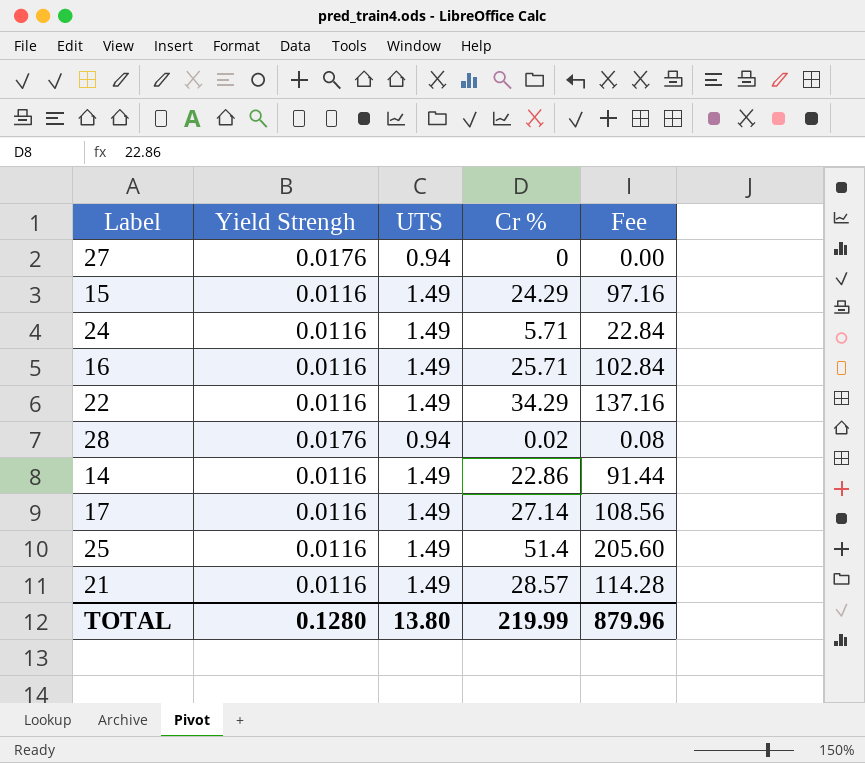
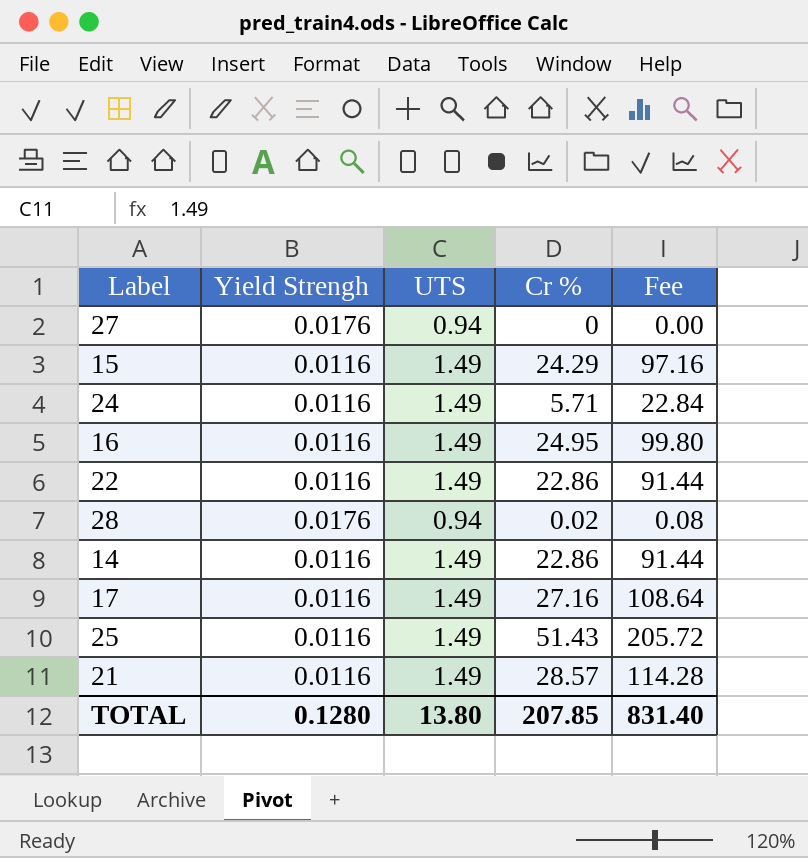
16 | Cr %: 25.71 -> 24.95
16 | Fee: 102.84 -> 99.80
22 | Cr %: 34.29 -> 22.86
22 | Fee: 137.16 -> 91.44
17 | Cr %: 27.14 -> 27.16
17 | Fee: 108.56 -> 108.64
25 | Cr %: 51.4 -> 51.43
25 | Fee: 205.60 -> 205.72
TOTAL | Cr %: 219.99 -> 207.85
TOTAL | Fee: 879.96 -> 831.40

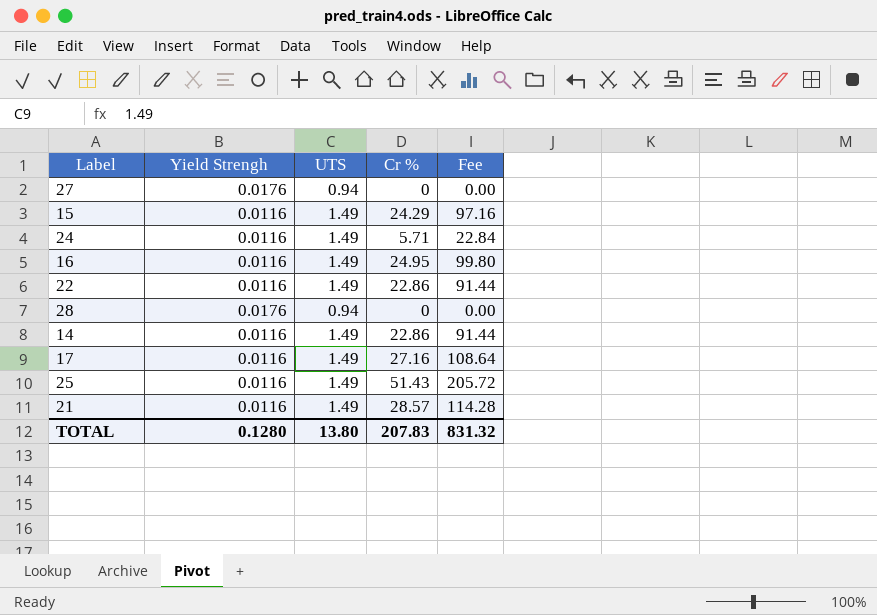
28 | Cr %: 0.02 -> 0
28 | Fee: 0.08 -> 0.00
TOTAL | Cr %: 207.85 -> 207.83
TOTAL | Fee: 831.40 -> 831.32

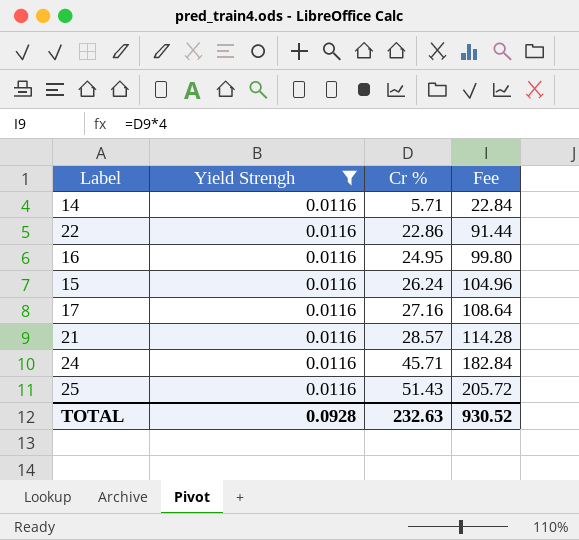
filter: none -> Yield Strengh = 0.0116
row order: none -> Cr % ascending
column UTS | position: 3 -> none
14 | Cr %: 22.86 -> 5.71
14 | Fee: 91.44 -> 22.84
15 | Cr %: 24.29 -> 26.24
15 | Fee: 97.16 -> 104.96
24 | Cr %: 5.71 -> 45.71
24 | Fee: 22.84 -> 182.84
TOTAL | Yield Strengh: 0.1280 -> 0.0928
TOTAL | Cr %: 207.83 -> 232.63
TOTAL | Fee: 831.32 -> 930.52

